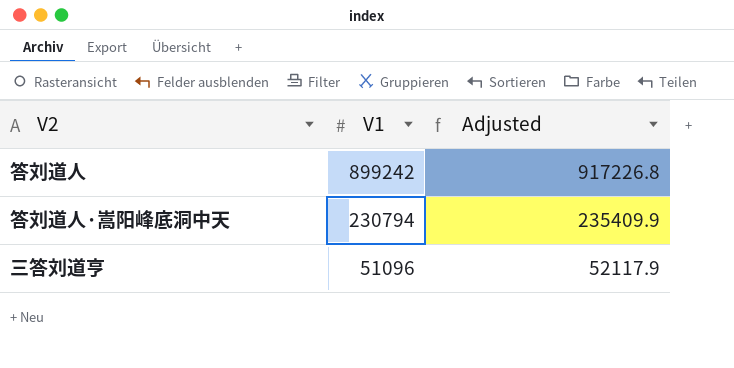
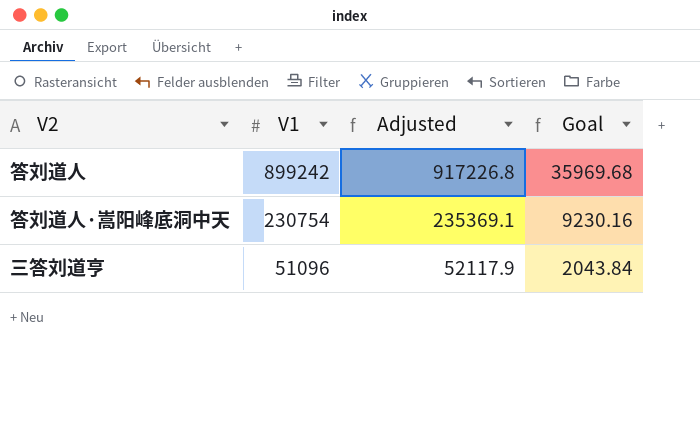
column Goal | formula: none -> [V1] * 0.04
答刘道人·嵩阳峰底洞中天 | V1: 230794 -> 230754
答刘道人·嵩阳峰底洞中天 | Adjusted: 235409.9 -> 235369.1

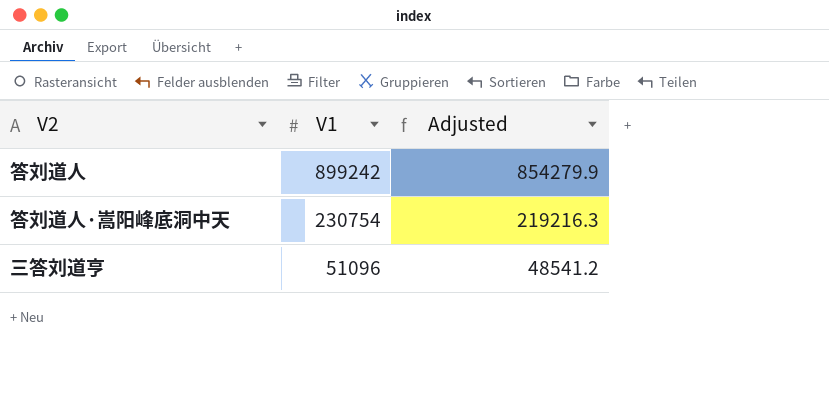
column Goal | formula: [V1] * 0.04 -> none
column Adjusted | formula: [V1] * 1.02 -> [V1] * 0.95

